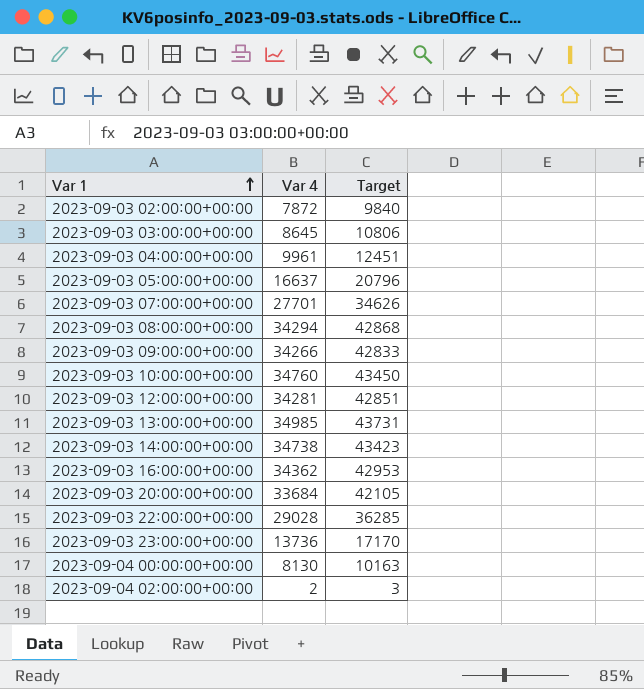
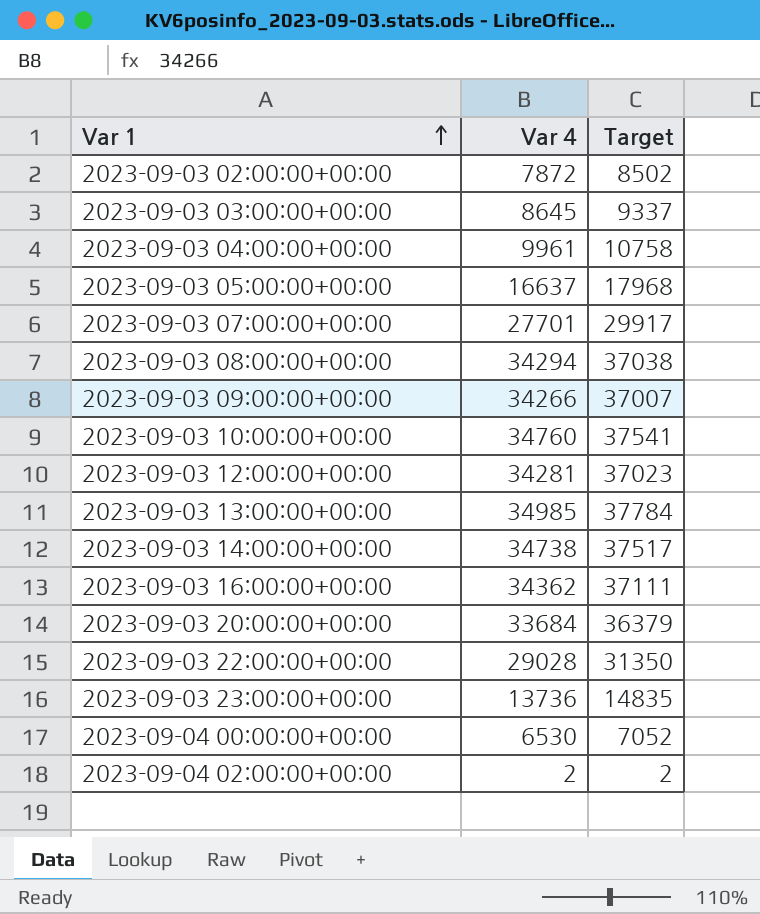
column Target | formula: [Var 4] * 1.25 -> [Var 4] * 1.08
2023-09-04 00:00:00+00:00 | Var 4: 8130 -> 6530

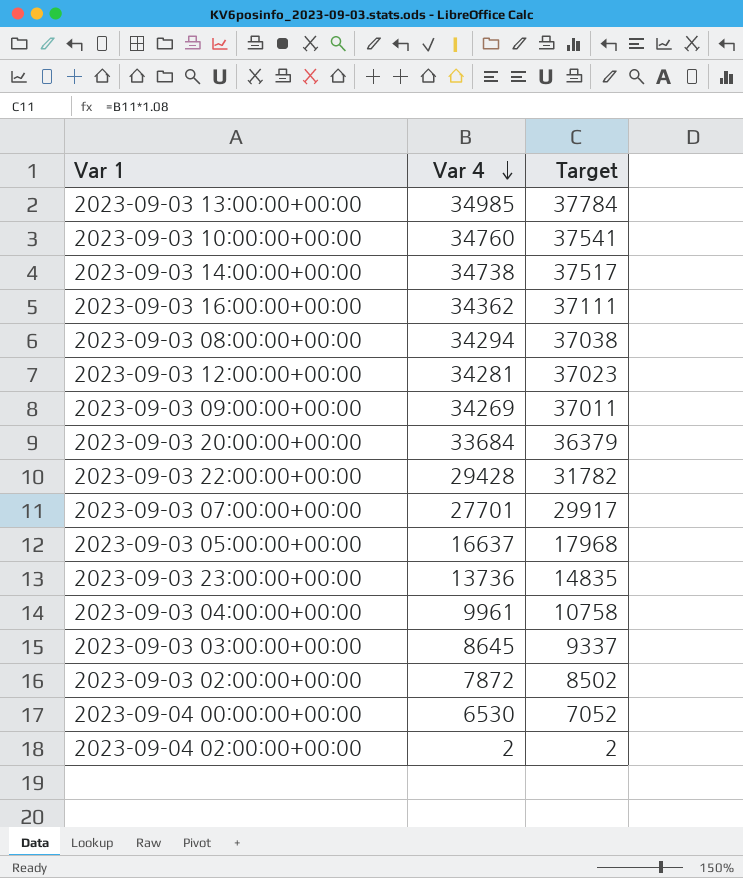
row order: Var 1 ascending -> Var 4 descending
2023-09-03 09:00:00+00:00 | Var 4: 34266 -> 34269
2023-09-03 09:00:00+00:00 | Target: 37007 -> 37011
2023-09-03 22:00:00+00:00 | Var 4: 29028 -> 29428
2023-09-03 22:00:00+00:00 | Target: 31350 -> 31782

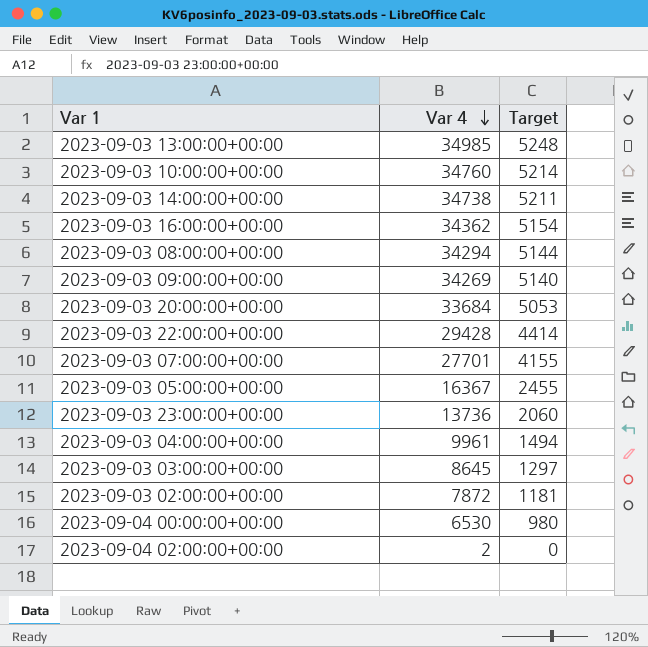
column Target | formula: [Var 4] * 1.08 -> [Var 4] * 0.15
row 2023-09-03 12:00:00+00:00: 34281 | 37023 -> none
2023-09-03 05:00:00+00:00 | Var 4: 16637 -> 16367

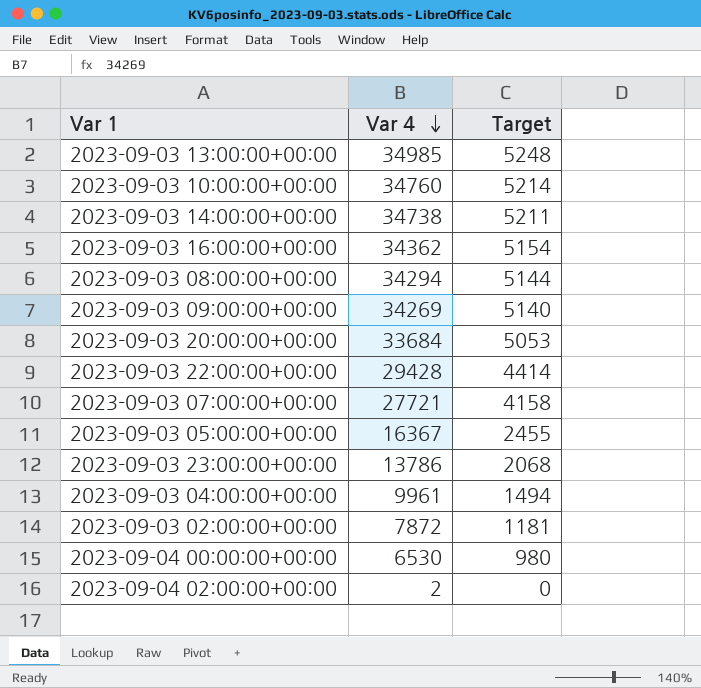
row 2023-09-03 03:00:00+00:00: 8645 | 1297 -> none
2023-09-03 07:00:00+00:00 | Var 4: 27701 -> 27721
2023-09-03 07:00:00+00:00 | Target: 4155 -> 4158
2023-09-03 23:00:00+00:00 | Var 4: 13736 -> 13786
2023-09-03 23:00:00+00:00 | Target: 2060 -> 2068

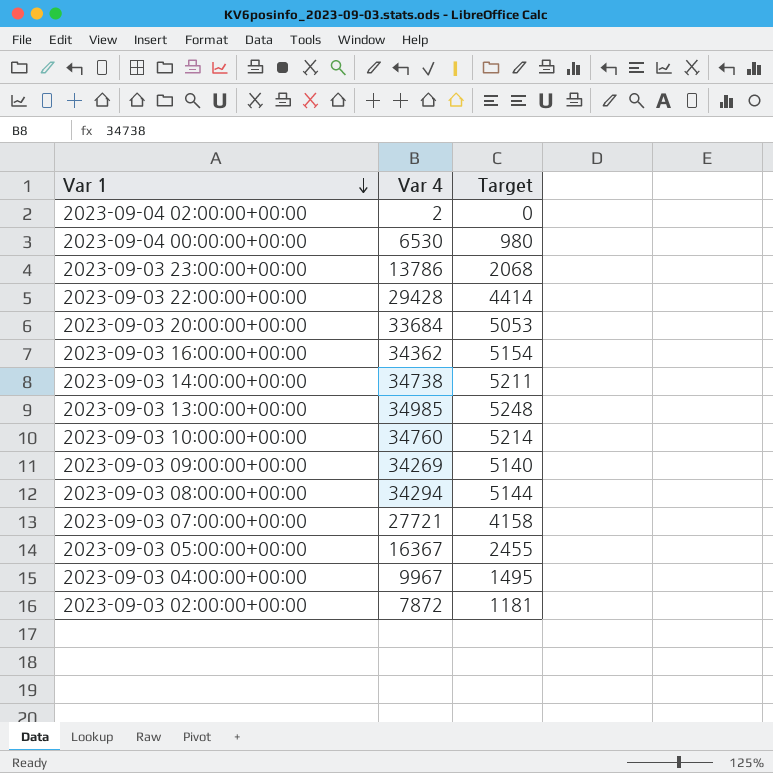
row order: Var 4 descending -> Var 1 descending
2023-09-03 04:00:00+00:00 | Var 4: 9961 -> 9967
2023-09-03 04:00:00+00:00 | Target: 1494 -> 1495

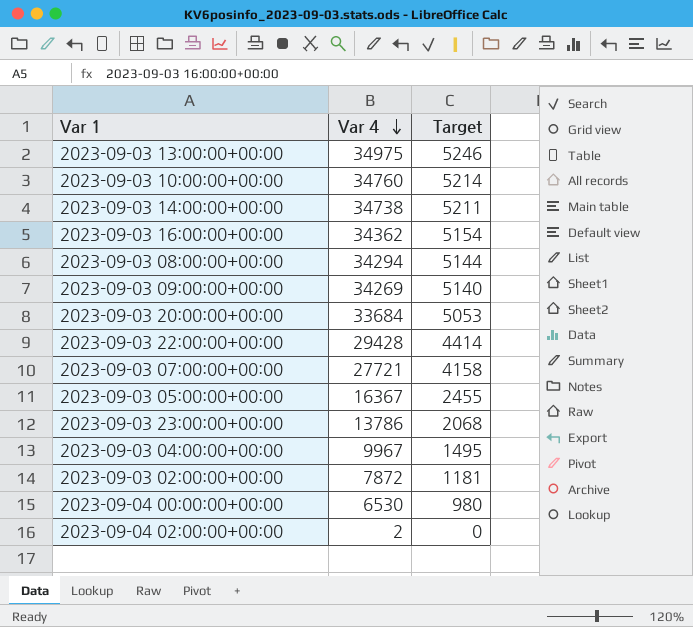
row order: Var 1 descending -> Var 4 descending
2023-09-03 13:00:00+00:00 | Var 4: 34985 -> 34975
2023-09-03 13:00:00+00:00 | Target: 5248 -> 5246

